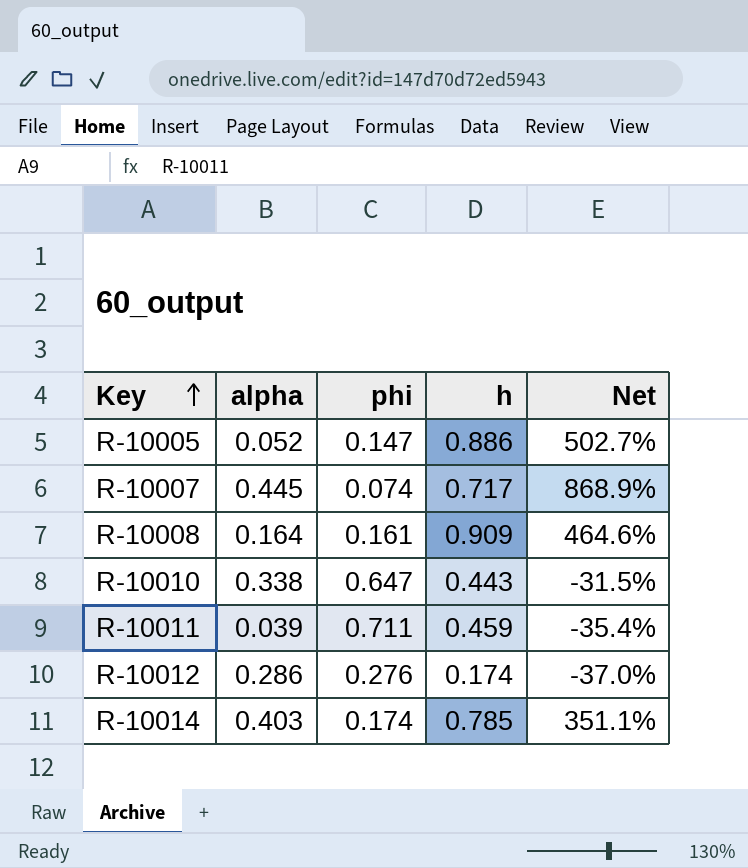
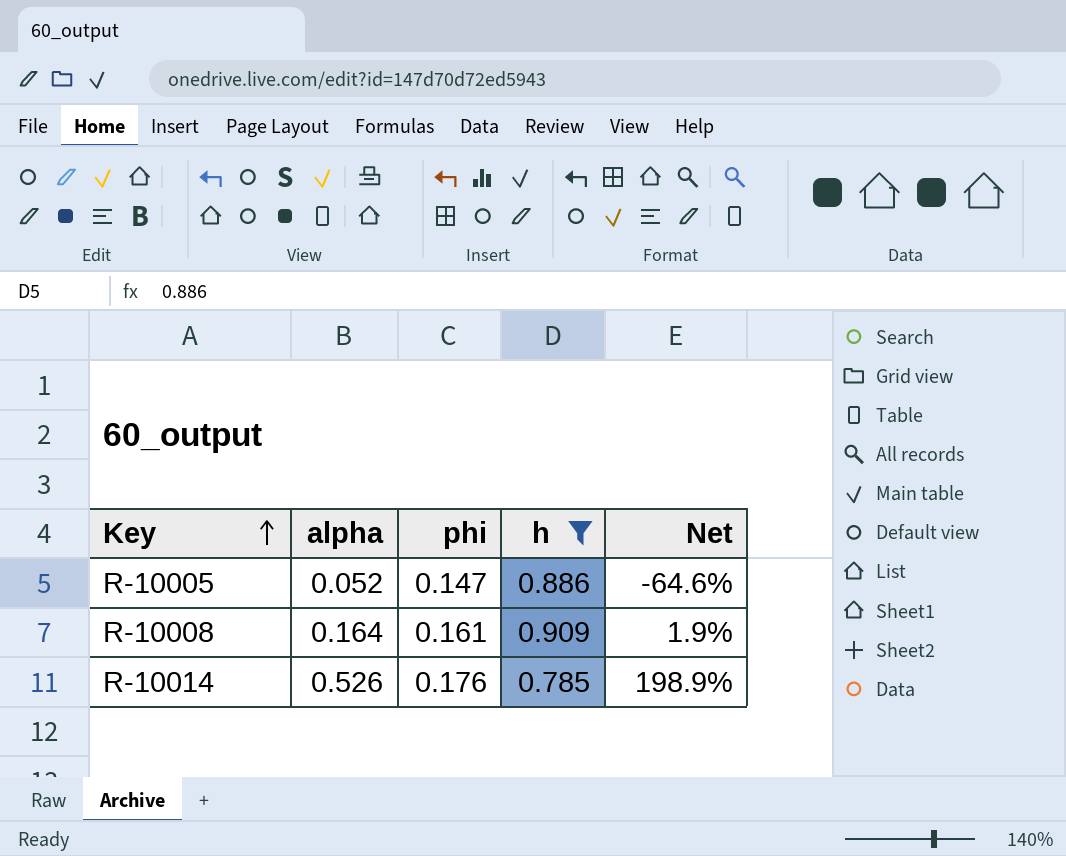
filter: none -> h >= 0.785
column Net | formula: ([h] - [phi]) / [phi] -> ([alpha] - [phi]) / [phi]
R-10014 | alpha: 0.403 -> 0.526
R-10014 | phi: 0.174 -> 0.176

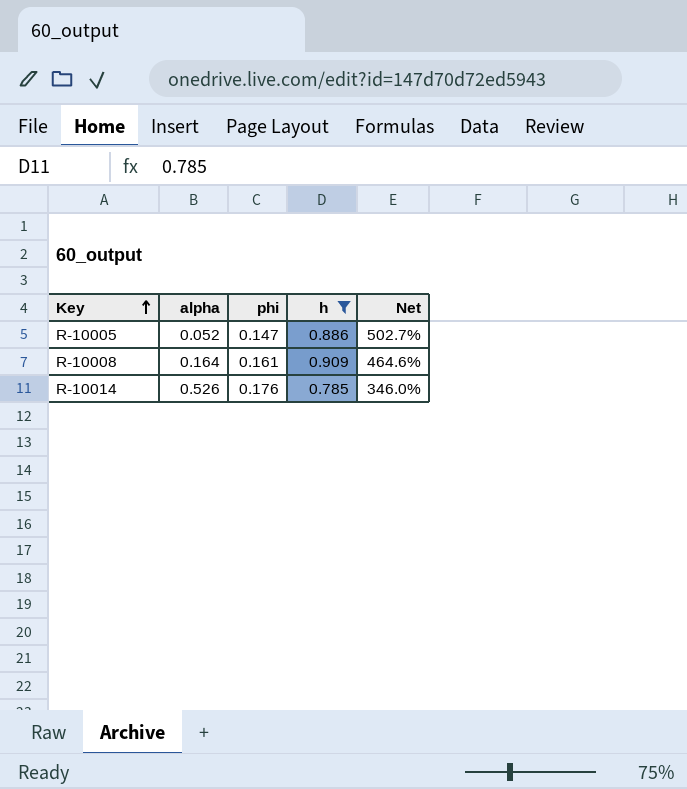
column Net | formula: ([alpha] - [phi]) / [phi] -> ([h] - [phi]) / [phi]

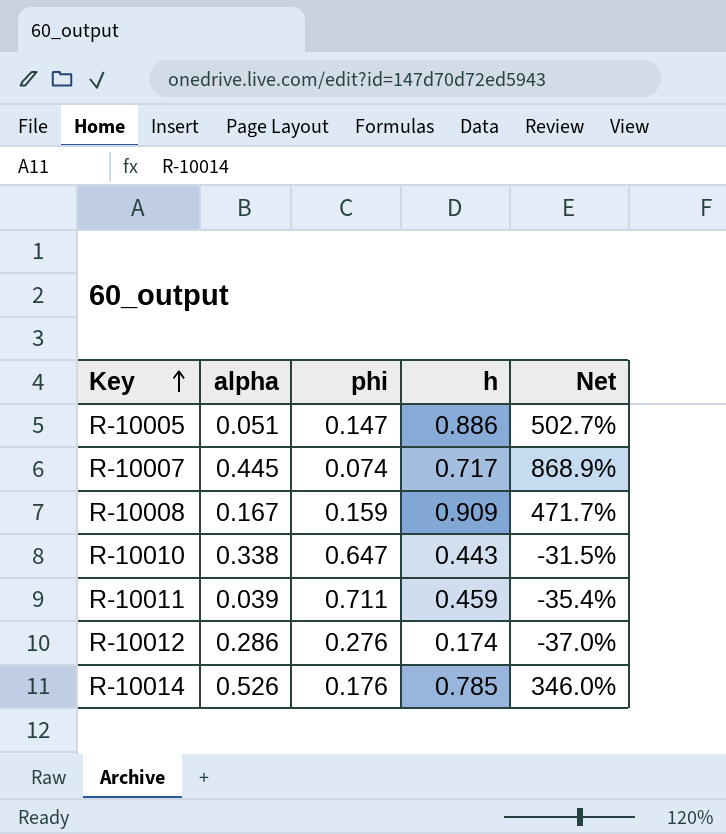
filter: h >= 0.785 -> none
R-10005 | alpha: 0.052 -> 0.051
R-10008 | alpha: 0.164 -> 0.167
R-10008 | phi: 0.161 -> 0.159
R-10008 | Net: 464.6% -> 471.7%

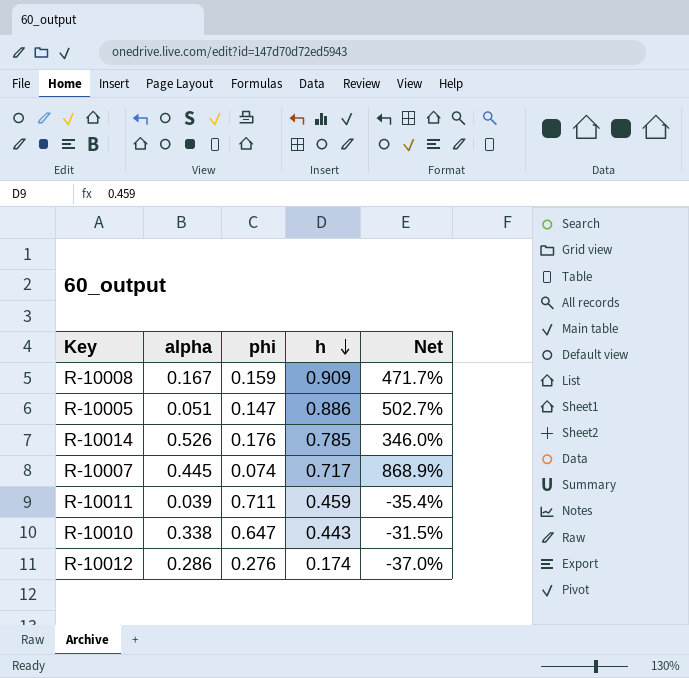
row order: Key ascending -> h descending

